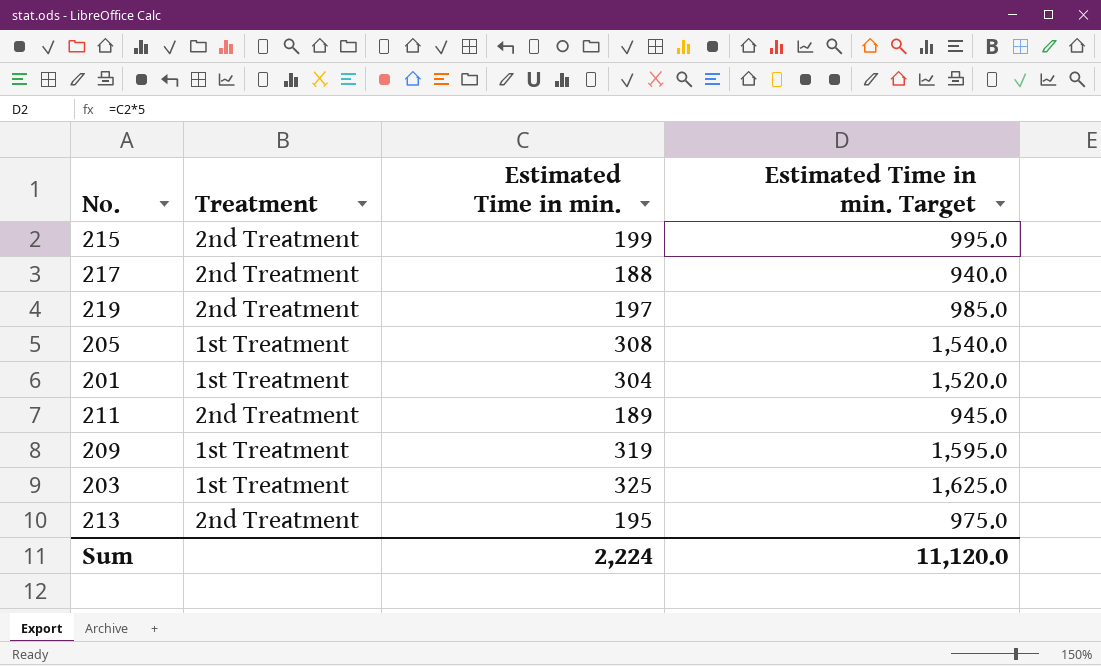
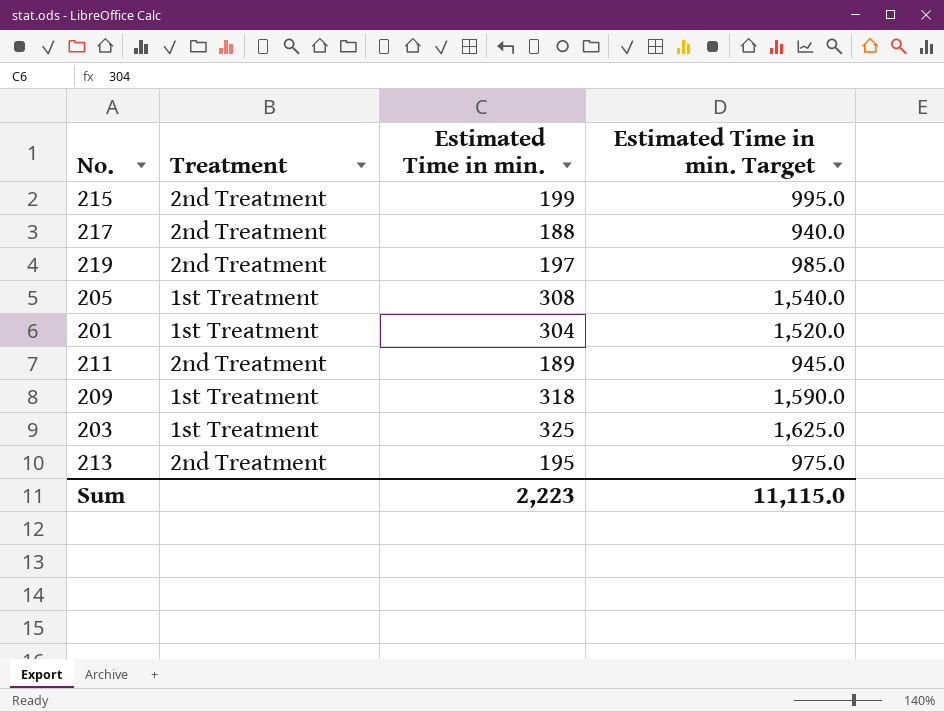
209 | Estimated Time in min.: 319 -> 318
209 | Estimated Time in min. Target: 1,595.0 -> 1,590.0
Sum | Estimated Time in min.: 2,224 -> 2,223
Sum | Estimated Time in min. Target: 11,120.0 -> 11,115.0

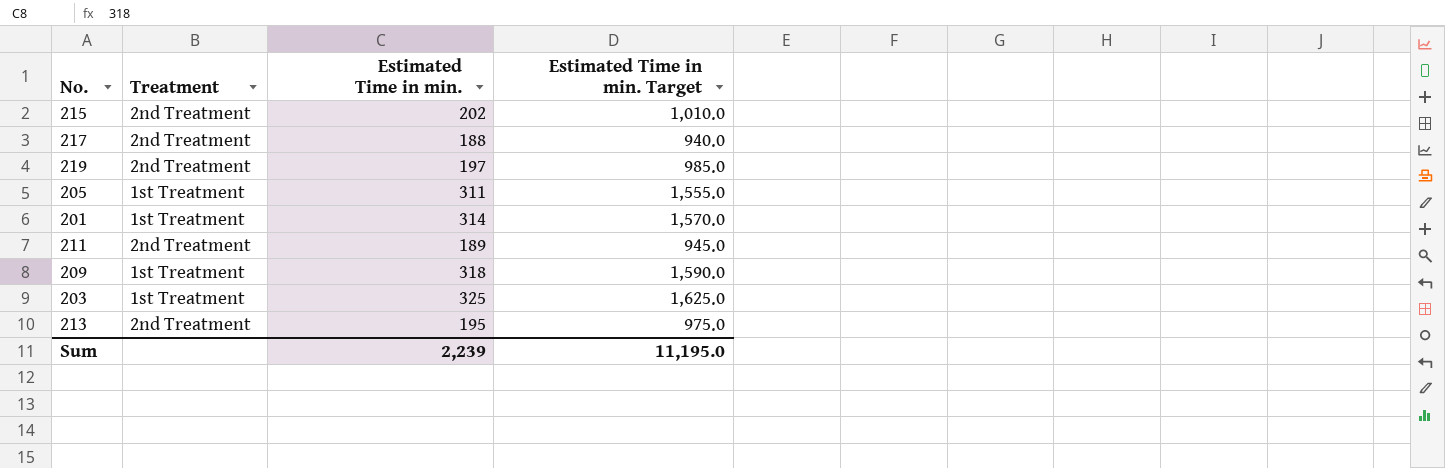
215 | Estimated Time in min.: 199 -> 202
215 | Estimated Time in min. Target: 995.0 -> 1,010.0
205 | Estimated Time in min.: 308 -> 311
205 | Estimated Time in min. Target: 1,540.0 -> 1,555.0
201 | Estimated Time in min.: 304 -> 314
201 | Estimated Time in min. Target: 1,520.0 -> 1,570.0
Sum | Estimated Time in min.: 2,223 -> 2,239
Sum | Estimated Time in min. Target: 11,115.0 -> 11,195.0

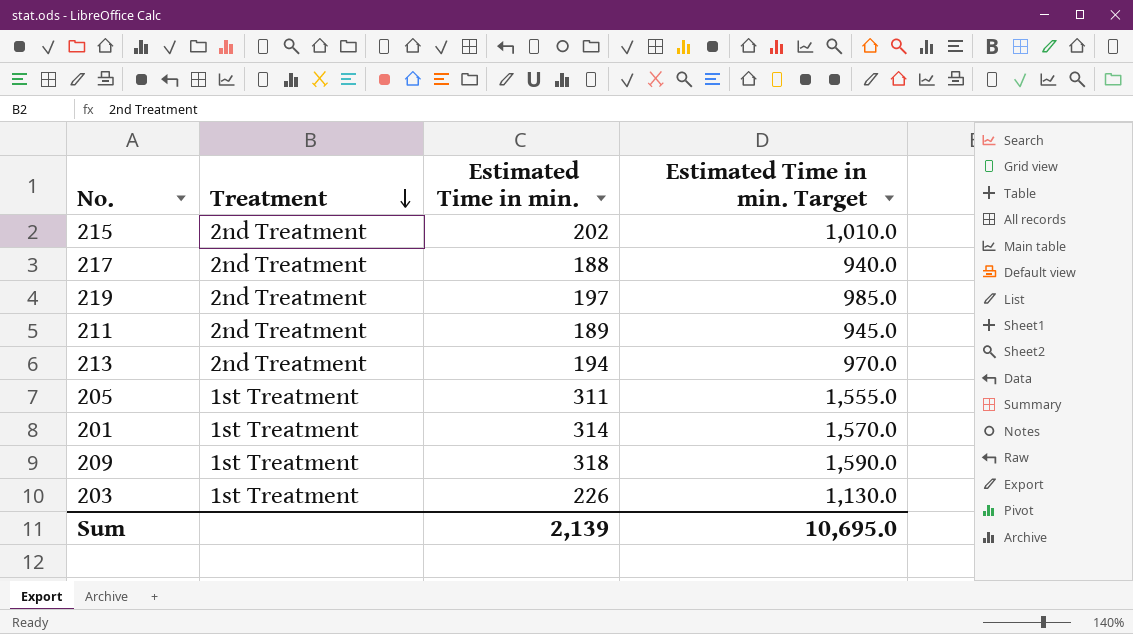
row order: none -> Treatment descending
213 | Estimated Time in min.: 195 -> 194
213 | Estimated Time in min. Target: 975.0 -> 970.0
203 | Estimated Time in min.: 325 -> 226
203 | Estimated Time in min. Target: 1,625.0 -> 1,130.0
Sum | Estimated Time in min.: 2,239 -> 2,139
Sum | Estimated Time in min. Target: 11,195.0 -> 10,695.0

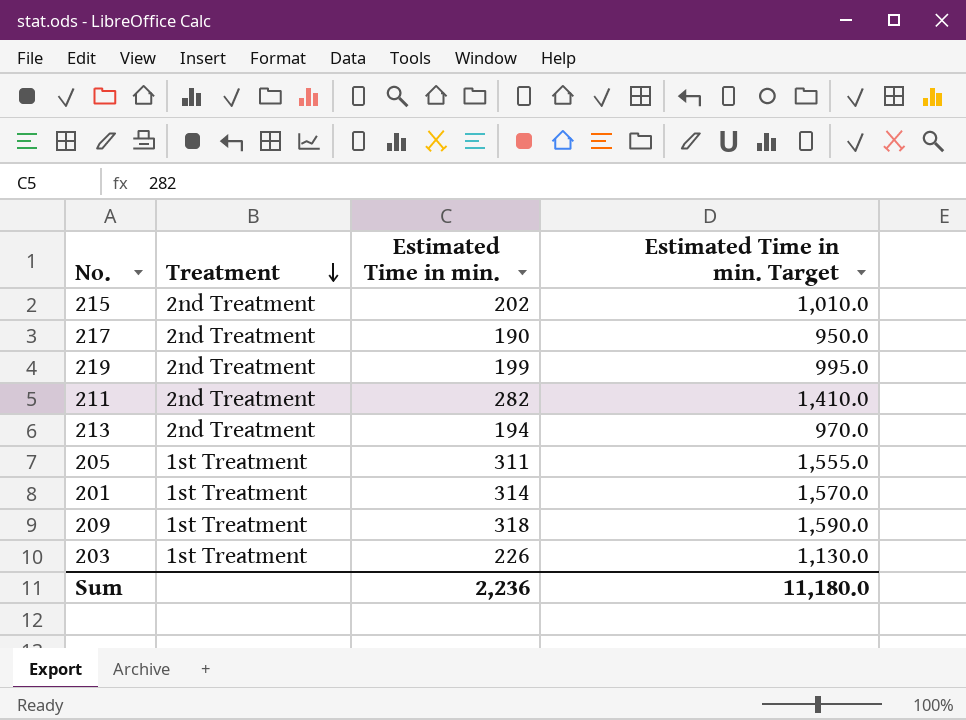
217 | Estimated Time in min.: 188 -> 190
217 | Estimated Time in min. Target: 940.0 -> 950.0
219 | Estimated Time in min.: 197 -> 199
219 | Estimated Time in min. Target: 985.0 -> 995.0
211 | Estimated Time in min.: 189 -> 282
211 | Estimated Time in min. Target: 945.0 -> 1,410.0
Sum | Estimated Time in min.: 2,139 -> 2,236
Sum | Estimated Time in min. Target: 10,695.0 -> 11,180.0

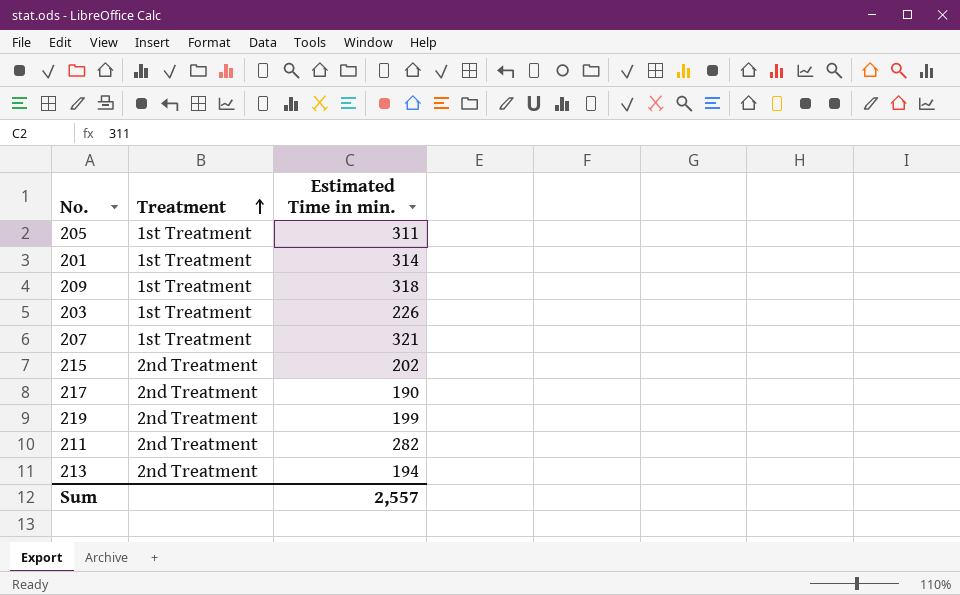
row order: Treatment descending -> Treatment ascending
column Estimated Time in min. Target | formula: [Estimated Time in min.] * 5 -> none
row 207: none -> 1st Treatment | 321
Sum | Estimated Time in min.: 2,236 -> 2,557

